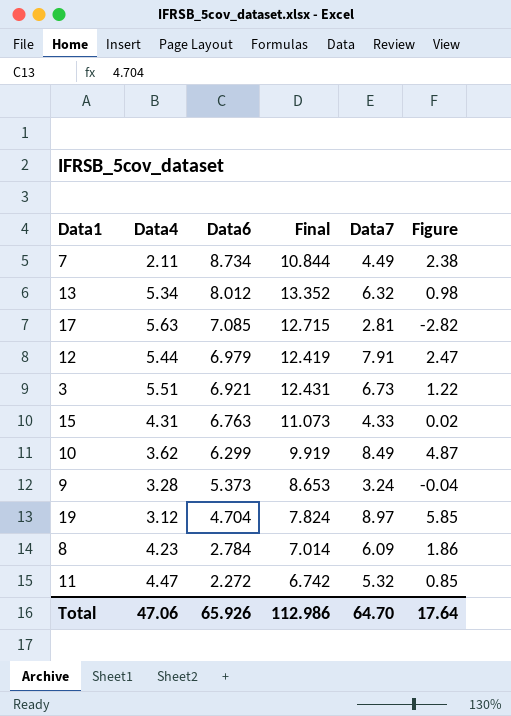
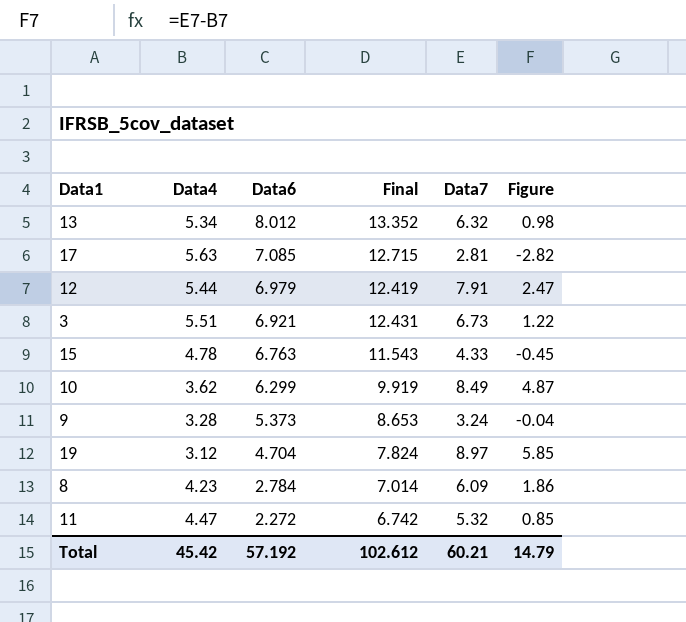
row 7: 2.11 | 8.734 | 10.844 | 4.49 | 2.38 -> none
15 | Data4: 4.31 -> 4.78
15 | Final: 11.073 -> 11.543
15 | Figure: 0.02 -> -0.45
Total | Data4: 47.06 -> 45.42
Total | Data6: 65.926 -> 57.192
Total | Final: 112.986 -> 102.612
Total | Data7: 64.70 -> 60.21
Total | Figure: 17.64 -> 14.79

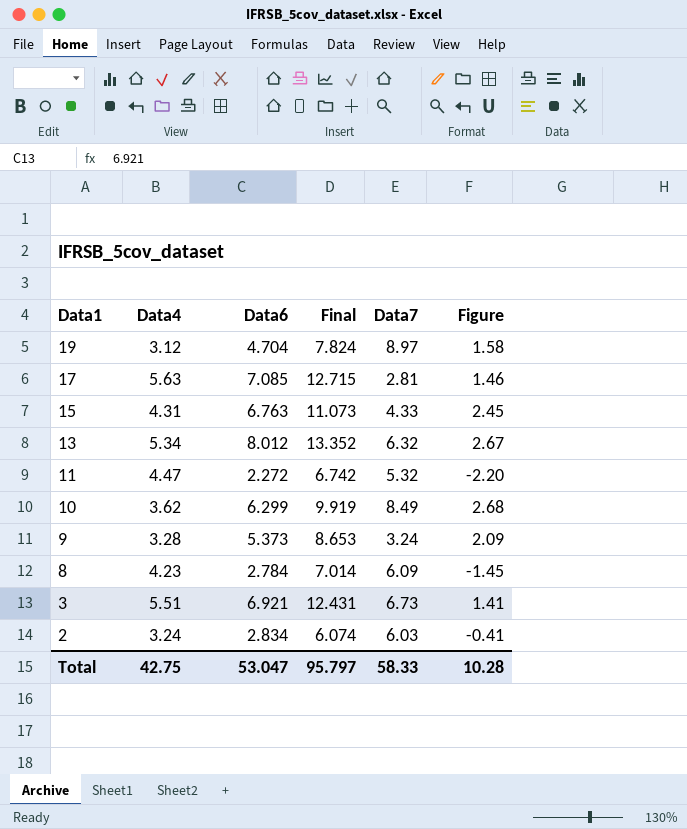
row order: Data6 descending -> Data1 descending
column Figure | formula: [Data7] - [Data4] -> [Data6] - [Data4]
row 12: 5.44 | 6.979 | 12.419 | 7.91 | 2.47 -> none
15 | Data4: 4.78 -> 4.31
15 | Final: 11.543 -> 11.073
row 2: none -> 3.24 | 2.834 | 6.074 | 6.03 | -0.41
Total | Data4: 45.42 -> 42.75
Total | Data6: 57.192 -> 53.047
Total | Final: 102.612 -> 95.797
Total | Data7: 60.21 -> 58.33
Total | Figure: 14.79 -> 10.28

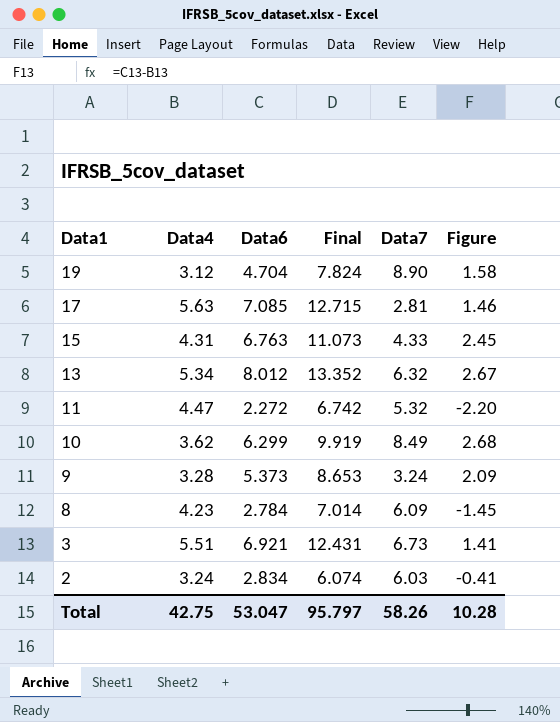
19 | Data7: 8.97 -> 8.90
Total | Data7: 58.33 -> 58.26

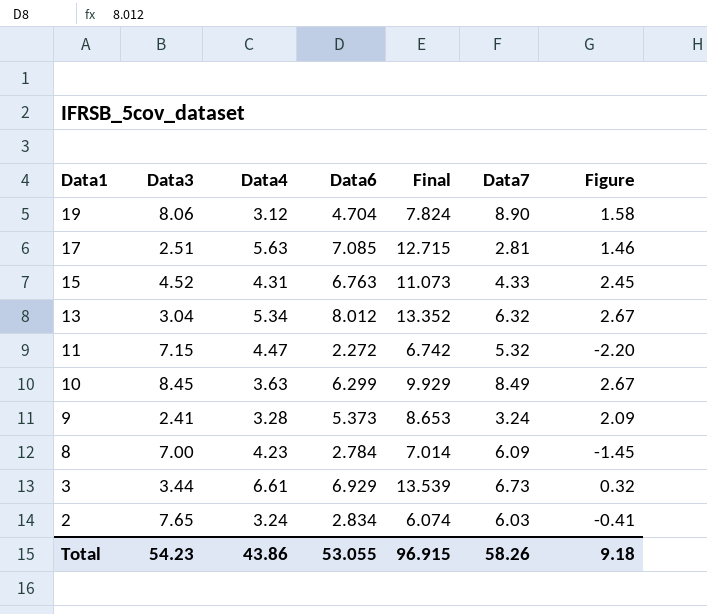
column Data3 | position: none -> 2
10 | Data4: 3.62 -> 3.63
10 | Final: 9.919 -> 9.929
10 | Figure: 2.68 -> 2.67
3 | Data4: 5.51 -> 6.61
3 | Data6: 6.921 -> 6.929
3 | Final: 12.431 -> 13.539
3 | Figure: 1.41 -> 0.32
Total | Data4: 42.75 -> 43.86
Total | Data6: 53.047 -> 53.055
Total | Final: 95.797 -> 96.915
Total | Figure: 10.28 -> 9.18

